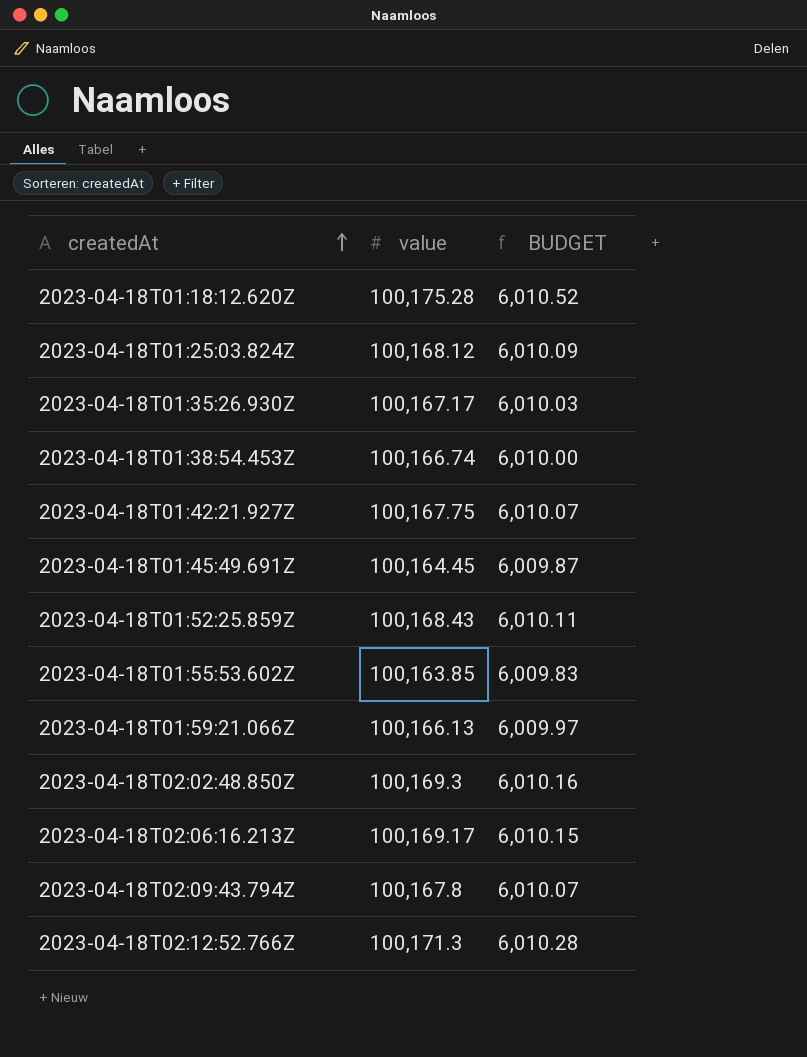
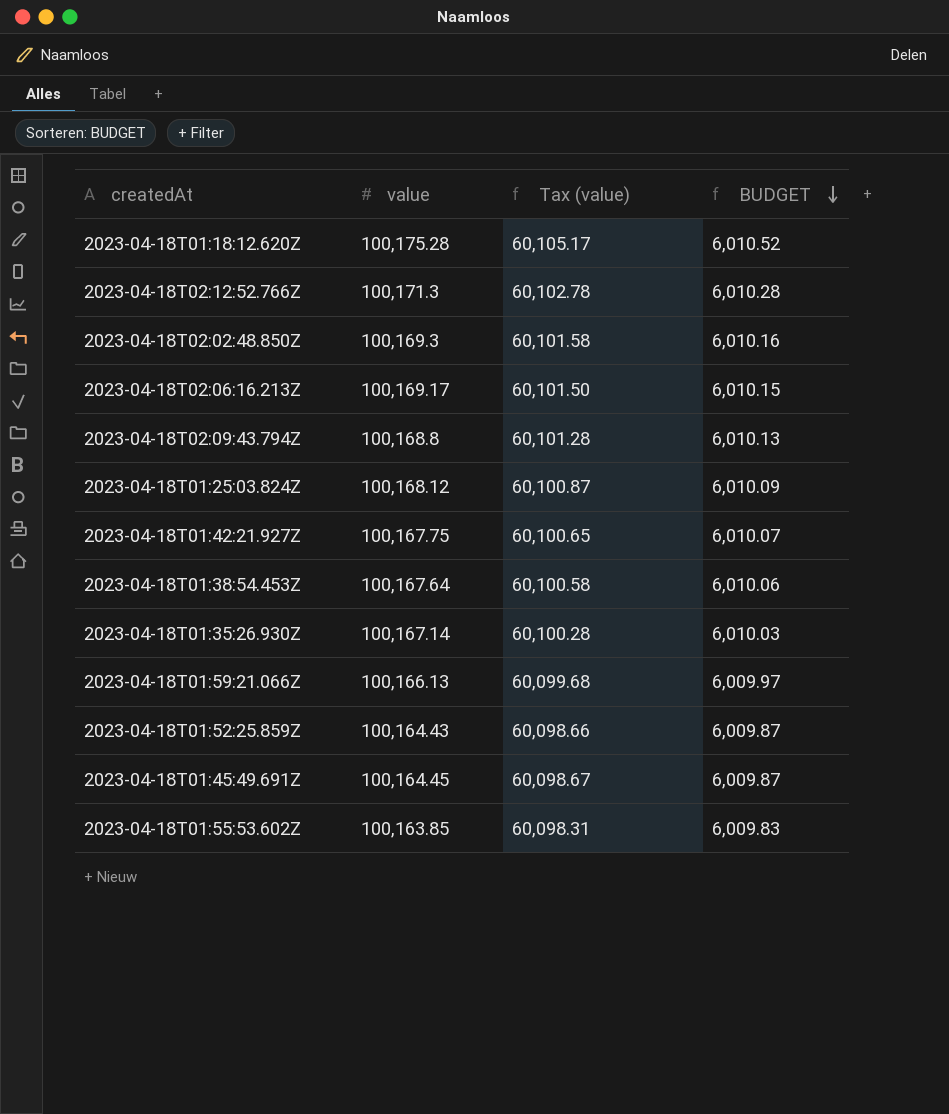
row order: createdAt ascending -> BUDGET descending
column Tax (value) | formula: none -> [value] * 0.6
2023-04-18T02:09:43.794Z | value: 100,167.8 -> 100,168.8
2023-04-18T02:09:43.794Z | BUDGET: 6,010.07 -> 6,010.13
2023-04-18T01:38:54.453Z | value: 100,166.74 -> 100,167.64
2023-04-18T01:38:54.453Z | BUDGET: 6,010.00 -> 6,010.06
2023-04-18T01:35:26.930Z | value: 100,167.17 -> 100,167.14
2023-04-18T01:52:25.859Z | value: 100,168.43 -> 100,164.43
2023-04-18T01:52:25.859Z | BUDGET: 6,010.11 -> 6,009.87

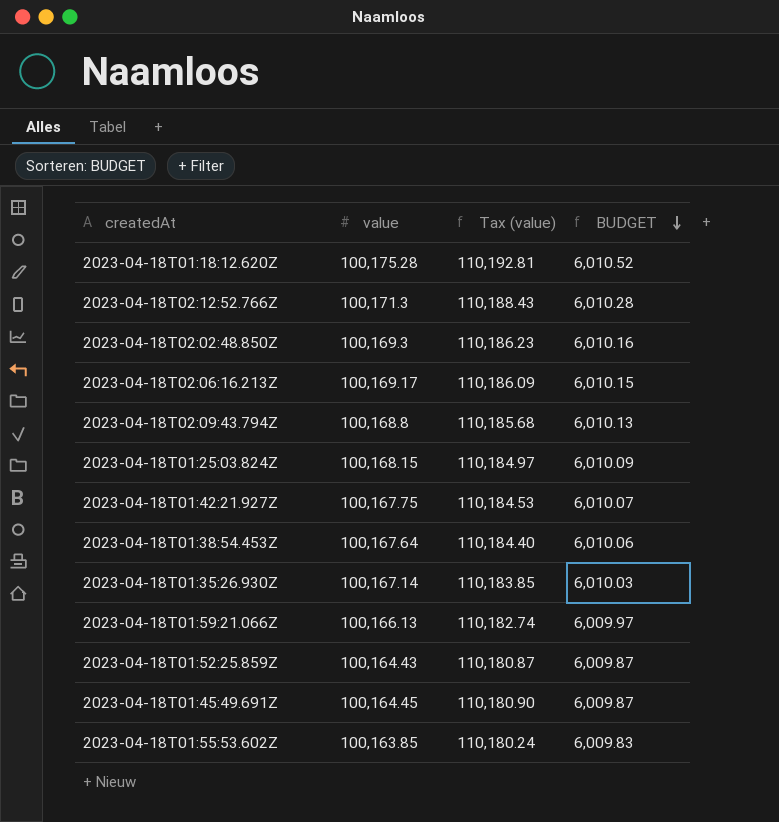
column Tax (value) | formula: [value] * 0.6 -> [value] * 1.1
2023-04-18T01:25:03.824Z | value: 100,168.12 -> 100,168.15

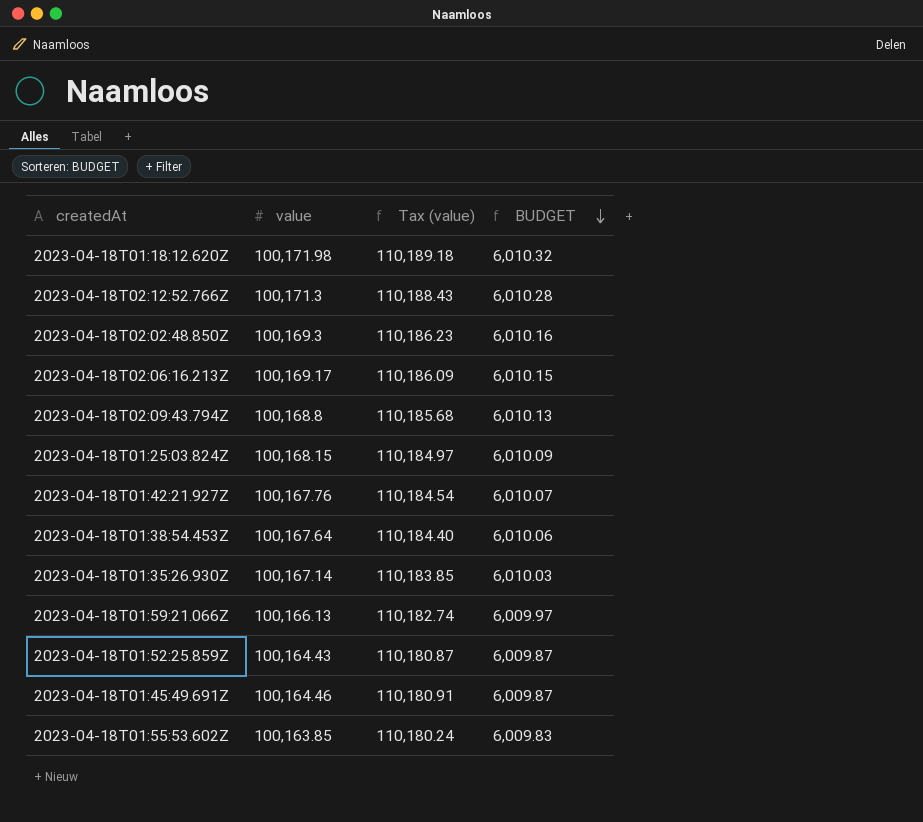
2023-04-18T01:18:12.620Z | value: 100,175.28 -> 100,171.98
2023-04-18T01:18:12.620Z | Tax (value): 110,192.81 -> 110,189.18
2023-04-18T01:18:12.620Z | BUDGET: 6,010.52 -> 6,010.32
2023-04-18T01:42:21.927Z | value: 100,167.75 -> 100,167.76
2023-04-18T01:42:21.927Z | Tax (value): 110,184.53 -> 110,184.54
2023-04-18T01:45:49.691Z | value: 100,164.45 -> 100,164.46
2023-04-18T01:45:49.691Z | Tax (value): 110,180.90 -> 110,180.91

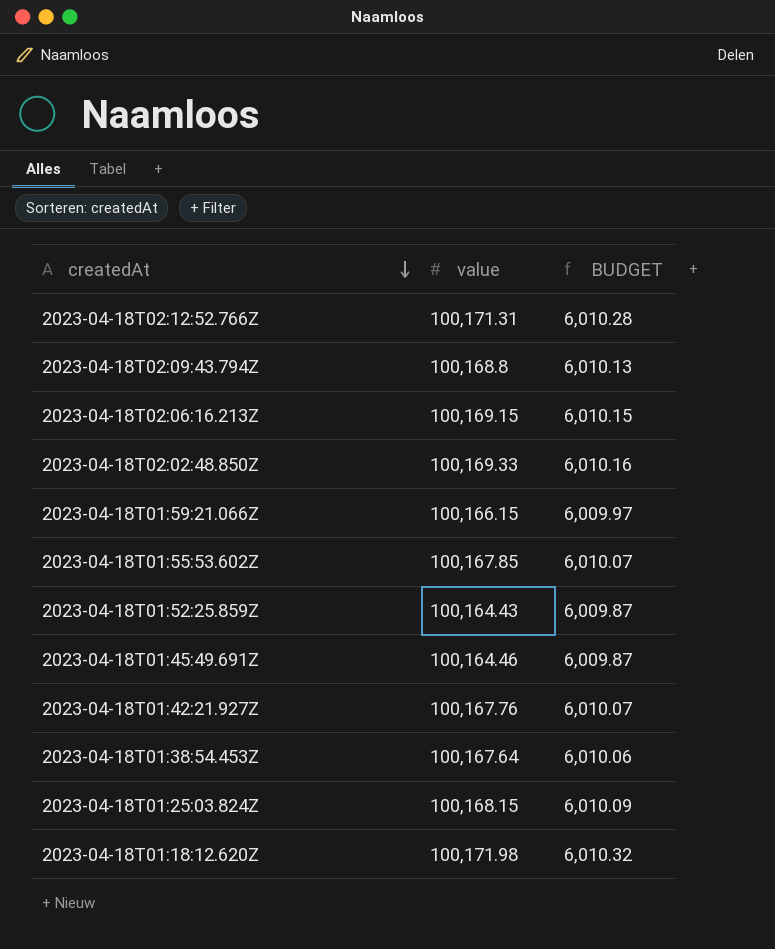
row order: BUDGET descending -> createdAt descending
column Tax (value) | formula: [value] * 1.1 -> none
row 2023-04-18T01:35:26.930Z: 100,167.14 | 110,183.85 | 6,010.03 -> none
2023-04-18T02:12:52.766Z | value: 100,171.3 -> 100,171.31
2023-04-18T02:06:16.213Z | value: 100,169.17 -> 100,169.15
2023-04-18T02:02:48.850Z | value: 100,169.3 -> 100,169.33
2023-04-18T01:59:21.066Z | value: 100,166.13 -> 100,166.15
2023-04-18T01:55:53.602Z | value: 100,163.85 -> 100,167.85
2023-04-18T01:55:53.602Z | BUDGET: 6,009.83 -> 6,010.07

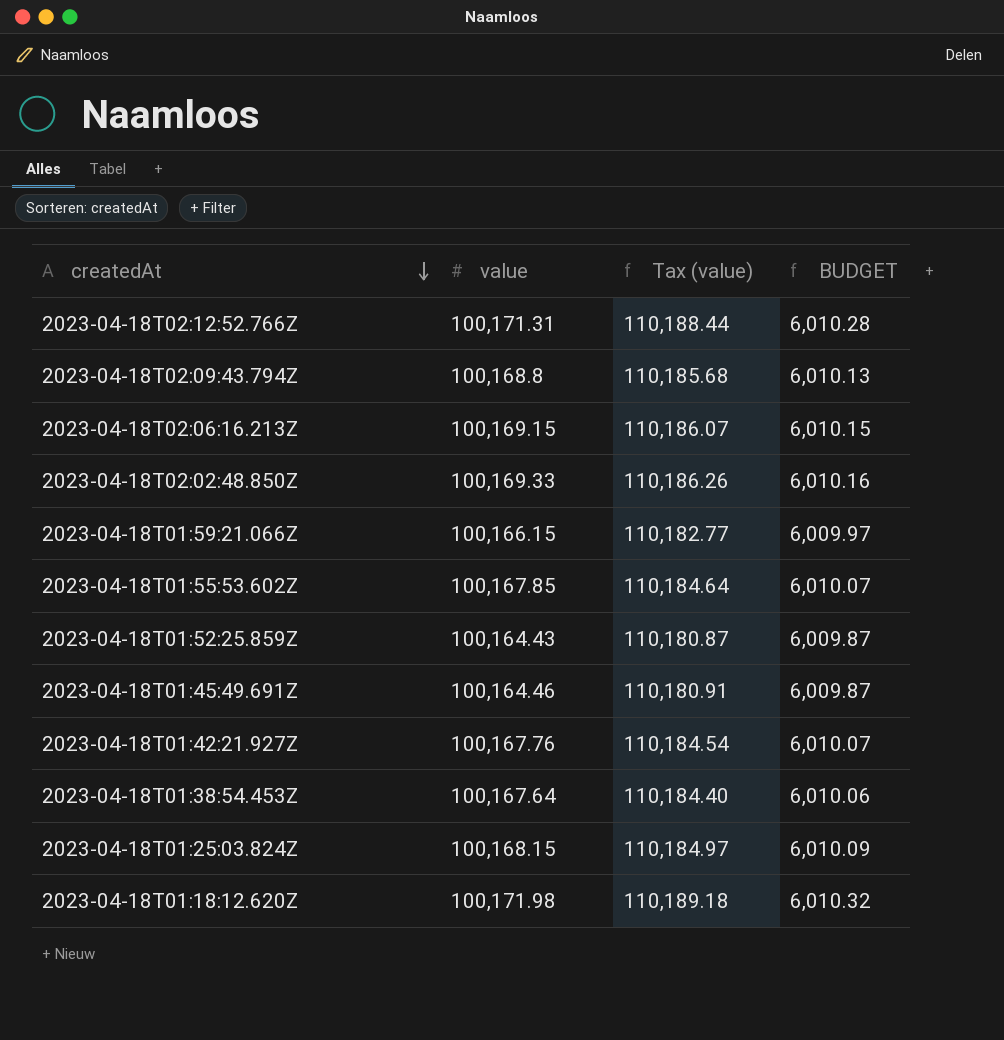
column Tax (value) | formula: none -> [value] * 1.1

